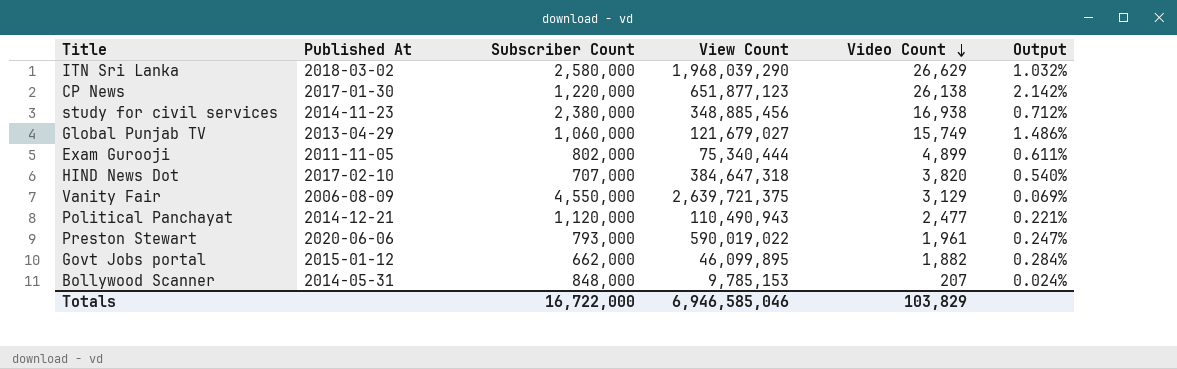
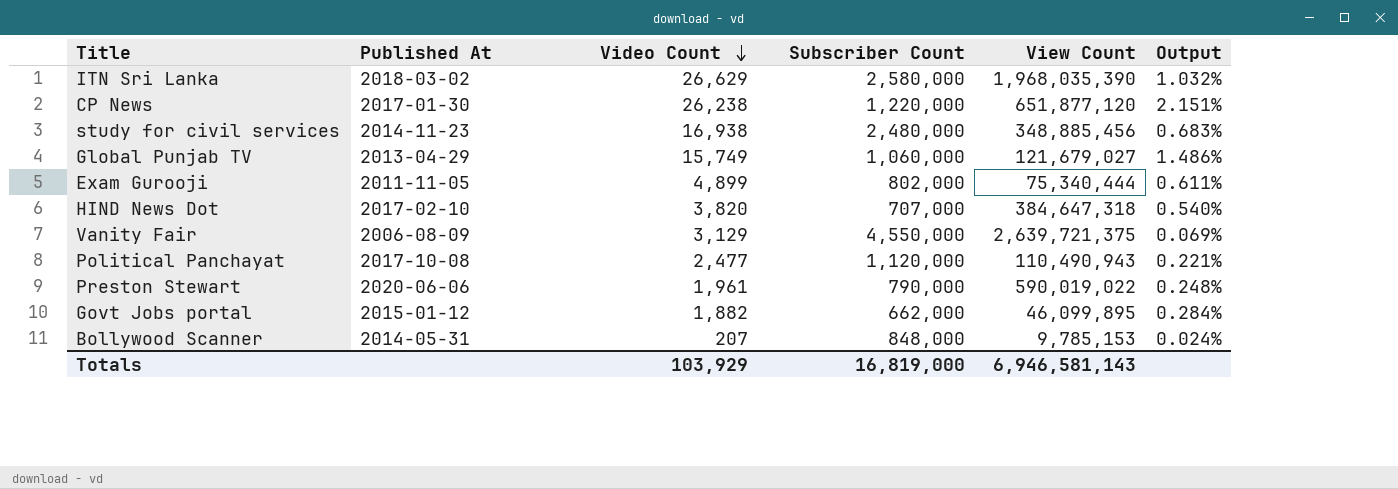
column Video Count | position: 5 -> 3
ITN Sri Lanka | View Count: 1,968,039,290 -> 1,968,035,390
CP News | Video Count: 26,138 -> 26,238
CP News | View Count: 651,877,123 -> 651,877,120
CP News | Output: 2.142% -> 2.151%
study for civil services | Subscriber Count: 2,380,000 -> 2,480,000
study for civil services | Output: 0.712% -> 0.683%
Political Panchayat | Published At: 2014-12-21 -> 2017-10-08
Preston Stewart | Subscriber Count: 793,000 -> 790,000
Preston Stewart | Output: 0.247% -> 0.248%
Totals | Video Count: 103,829 -> 103,929
Totals | Subscriber Count: 16,722,000 -> 16,819,000
Totals | View Count: 6,946,585,046 -> 6,946,581,143

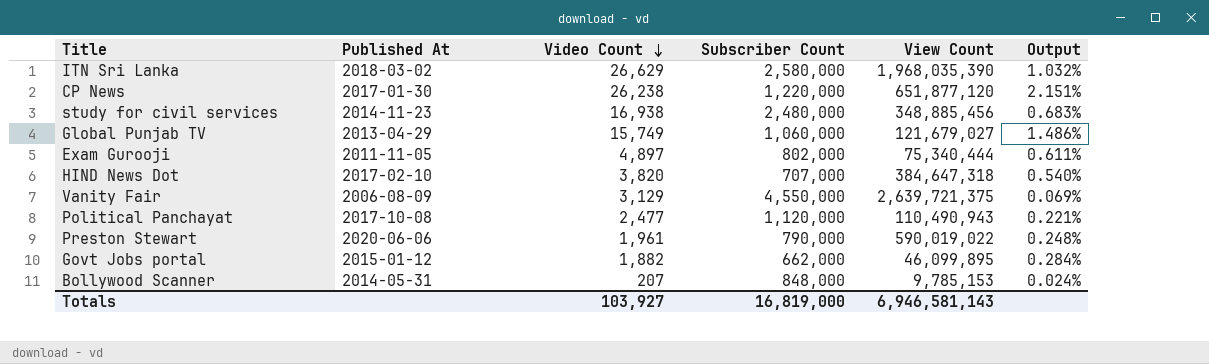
Exam Gurooji | Video Count: 4,899 -> 4,897
Totals | Video Count: 103,929 -> 103,927

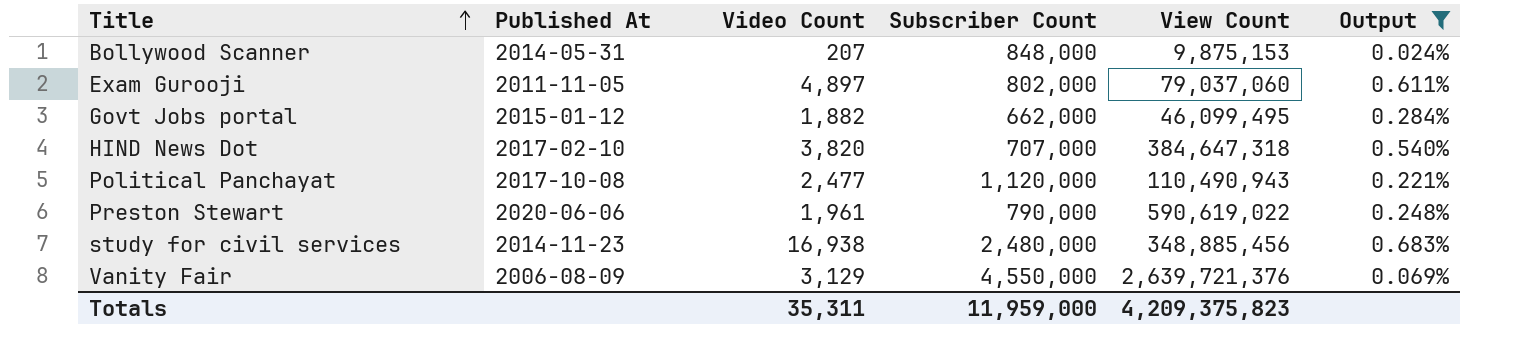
filter: none -> Output <= 0.683%
row order: Video Count descending -> Title ascending
Bollywood Scanner | View Count: 9,785,153 -> 9,875,153
Exam Gurooji | View Count: 75,340,444 -> 79,037,060
Govt Jobs portal | View Count: 46,099,895 -> 46,099,495
Preston Stewart | View Count: 590,019,022 -> 590,619,022
Vanity Fair | View Count: 2,639,721,375 -> 2,639,721,376
Totals | Video Count: 103,927 -> 35,311
Totals | Subscriber Count: 16,819,000 -> 11,959,000
Totals | View Count: 6,946,581,143 -> 4,209,375,823

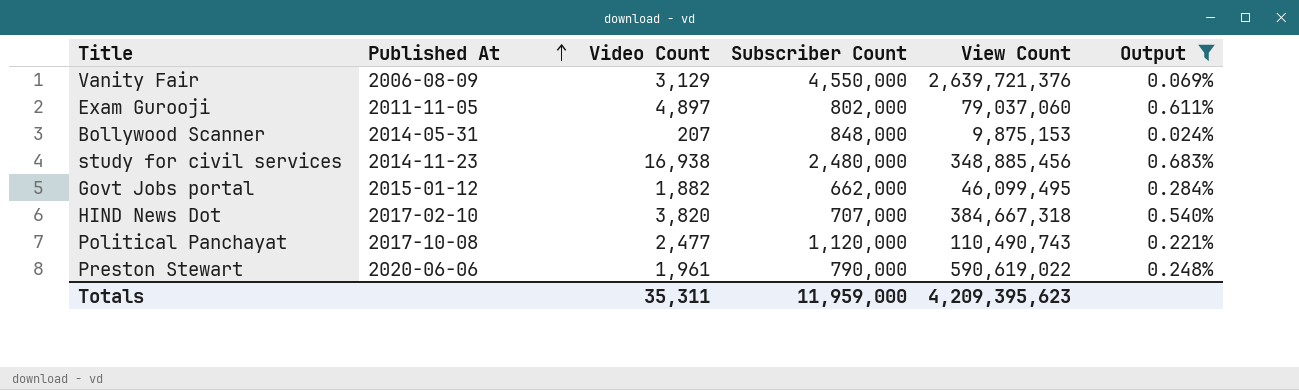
row order: Title ascending -> Published At ascending
HIND News Dot | View Count: 384,647,318 -> 384,667,318
Political Panchayat | View Count: 110,490,943 -> 110,490,743
Totals | View Count: 4,209,375,823 -> 4,209,395,623

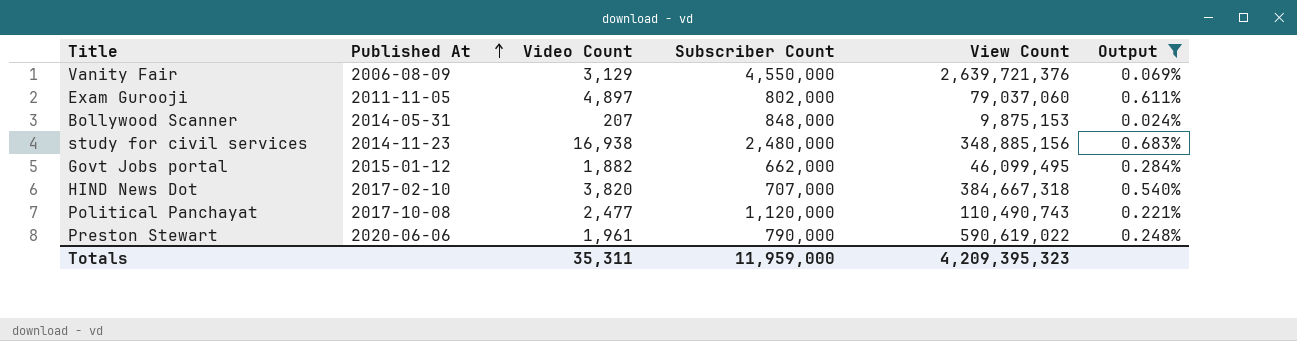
study for civil services | View Count: 348,885,456 -> 348,885,156
Totals | View Count: 4,209,395,623 -> 4,209,395,323

